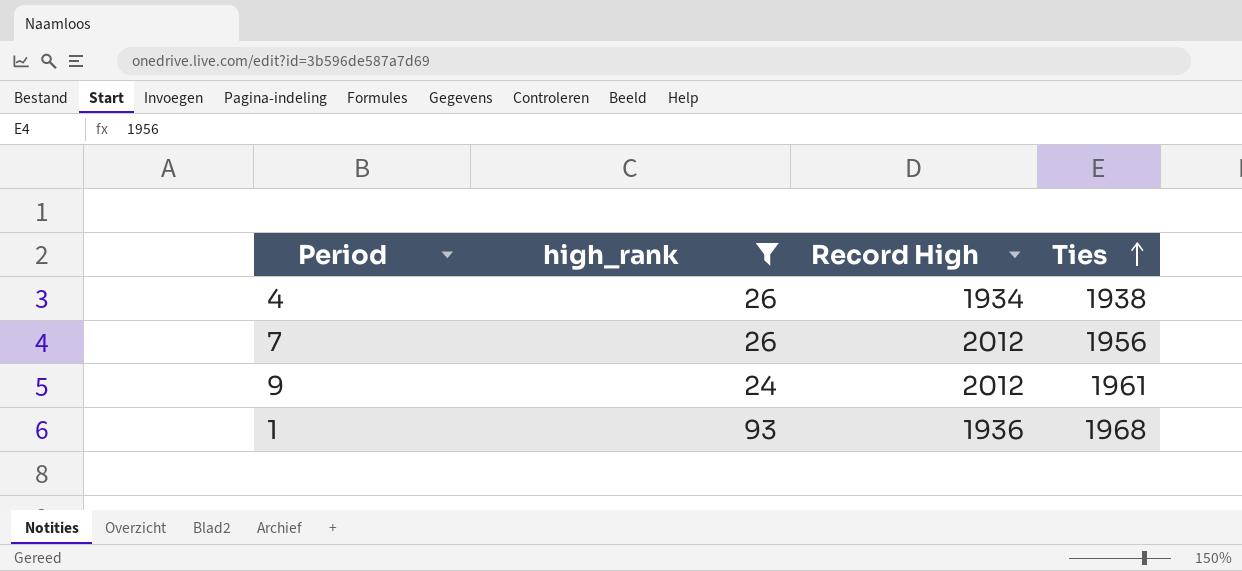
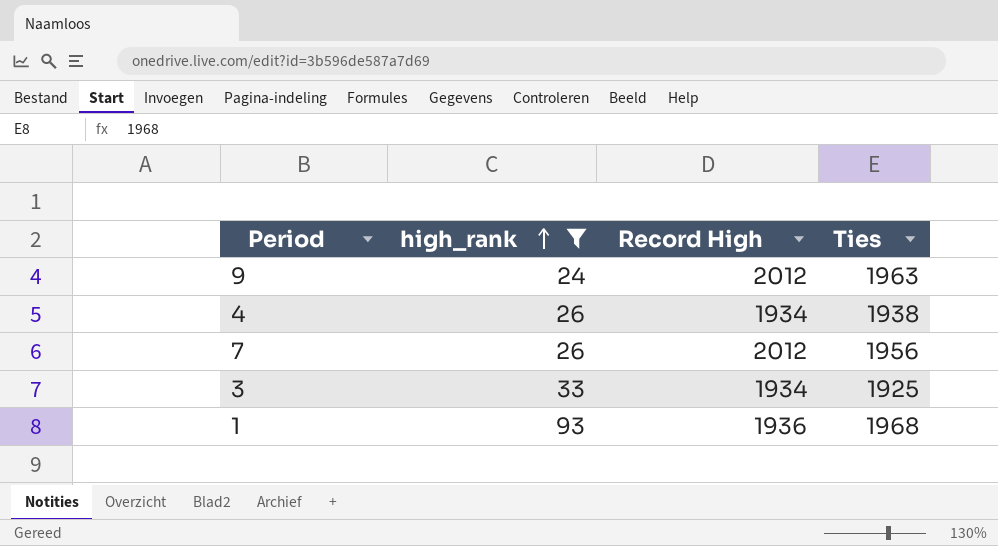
row order: Ties ascending -> high_rank ascending
9 | Ties: 1961 -> 1963
row 3: none -> 33 | 1934 | 1925

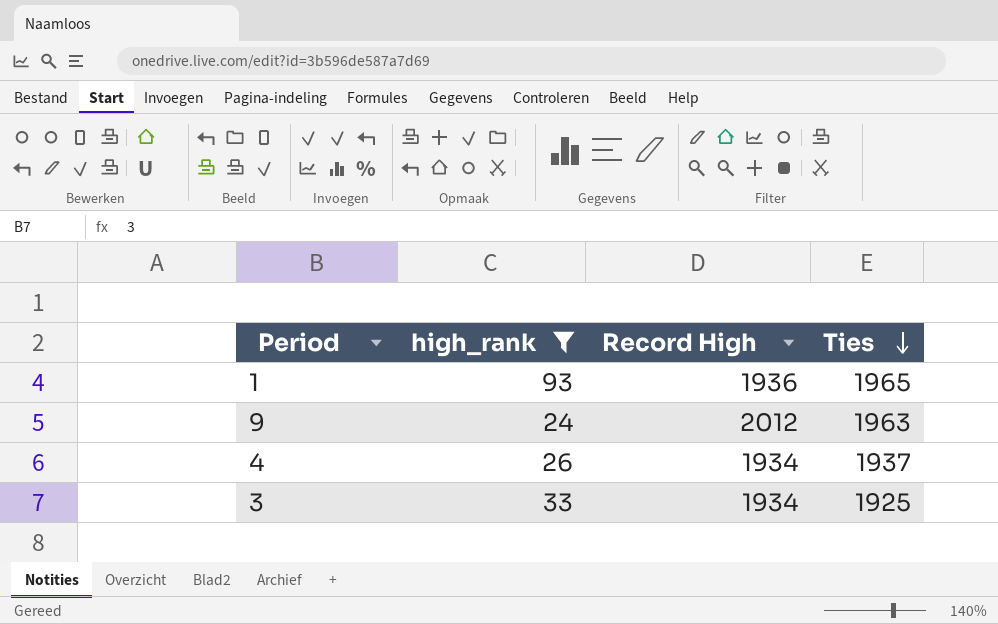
row order: high_rank ascending -> Ties descending
row 7: 26 | 2012 | 1956 -> none
1 | Ties: 1968 -> 1965
4 | Ties: 1938 -> 1937

